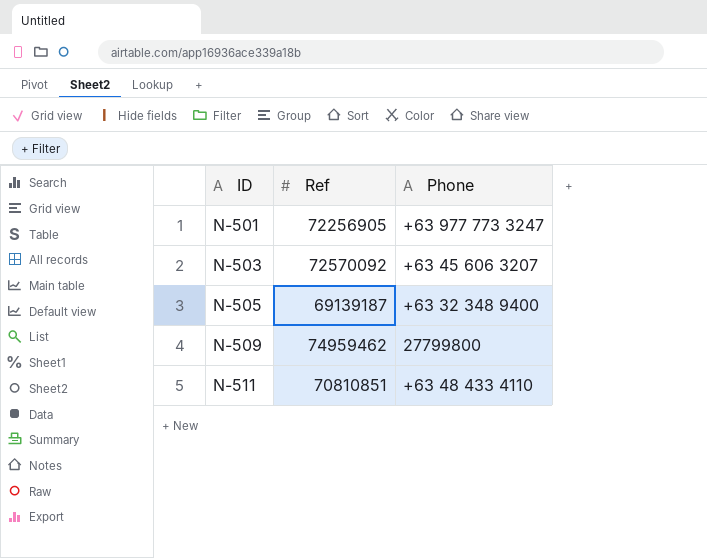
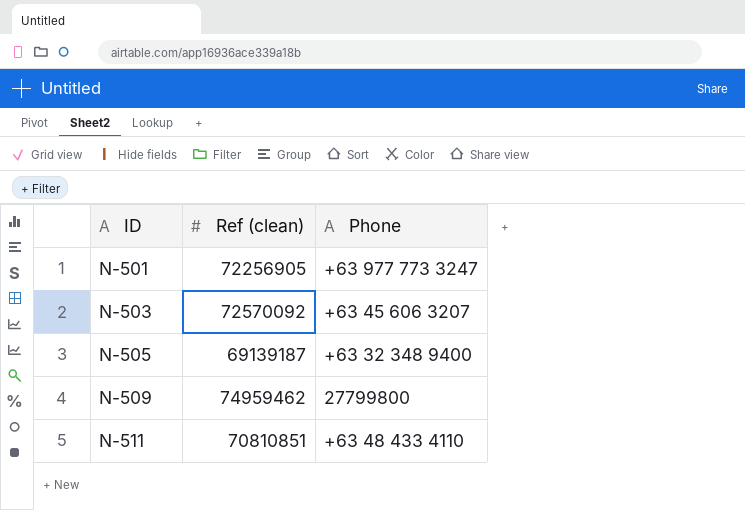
column name: Ref -> Ref (clean)

